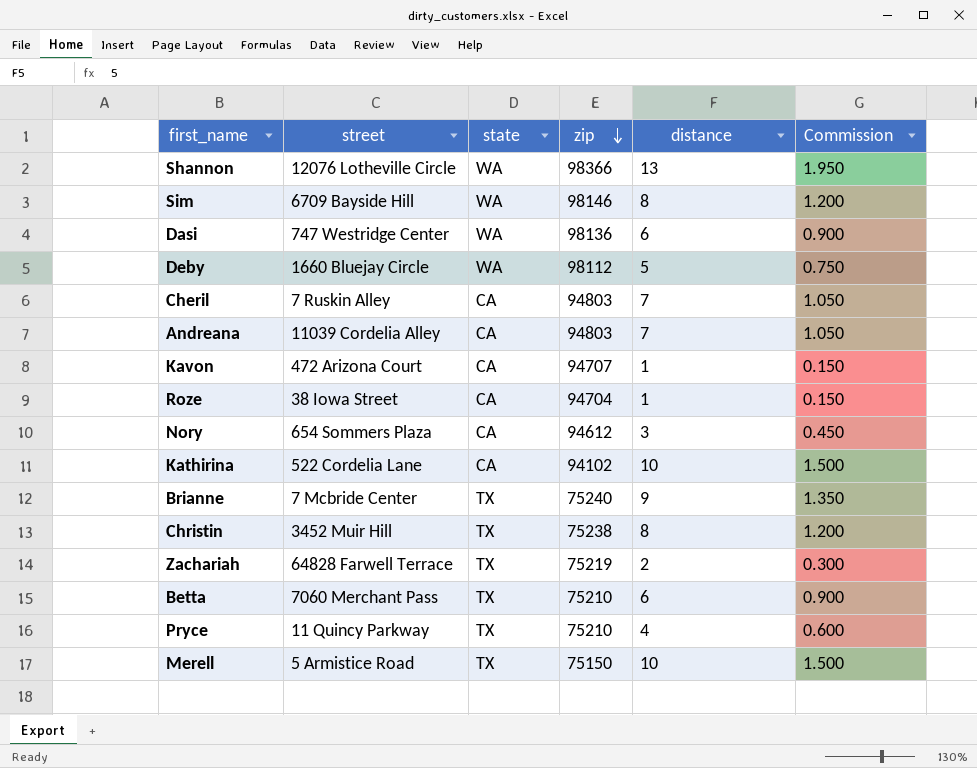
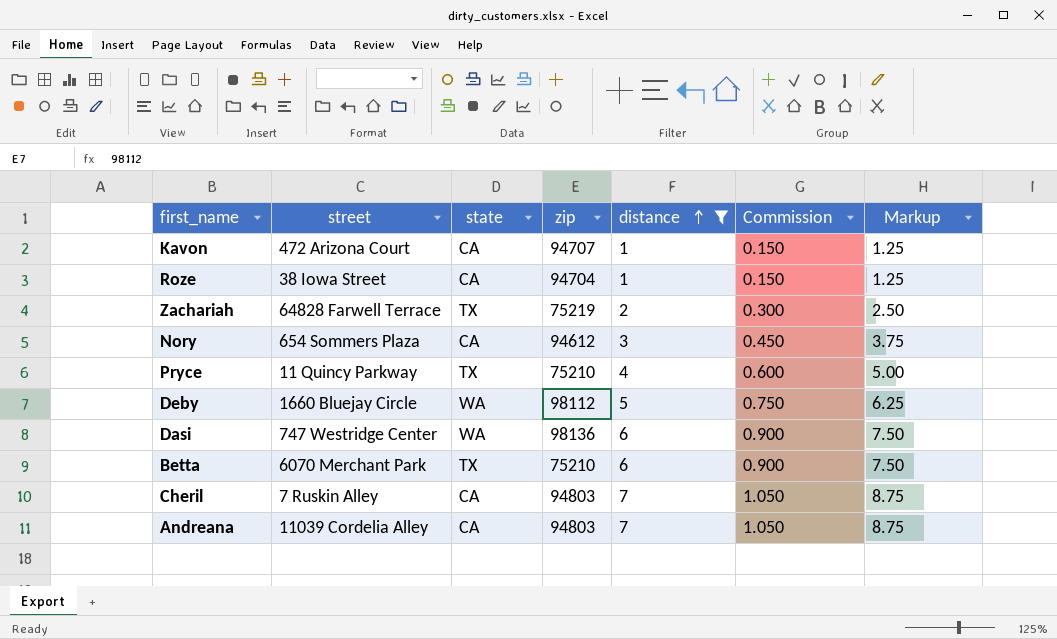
filter: none -> distance <= 7
row order: zip descending -> distance ascending
column Markup | formula: none -> [distance] * 1.25
Betta | street: 7060 Merchant Pass -> 6070 Merchant Park

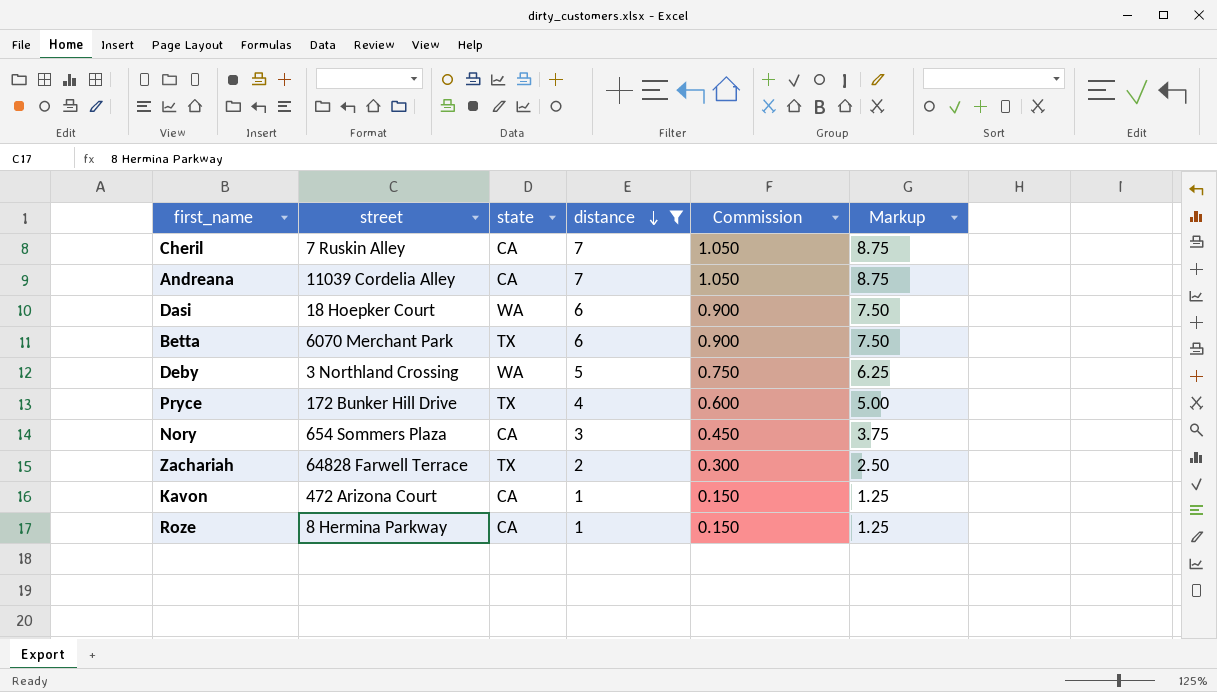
row order: distance ascending -> distance descending
column zip | position: 4 -> none
Dasi | street: 747 Westridge Center -> 18 Hoepker Court
Deby | street: 1660 Bluejay Circle -> 3 Northland Crossing
Pryce | street: 11 Quincy Parkway -> 172 Bunker Hill Drive
Roze | street: 38 Iowa Street -> 8 Hermina Parkway

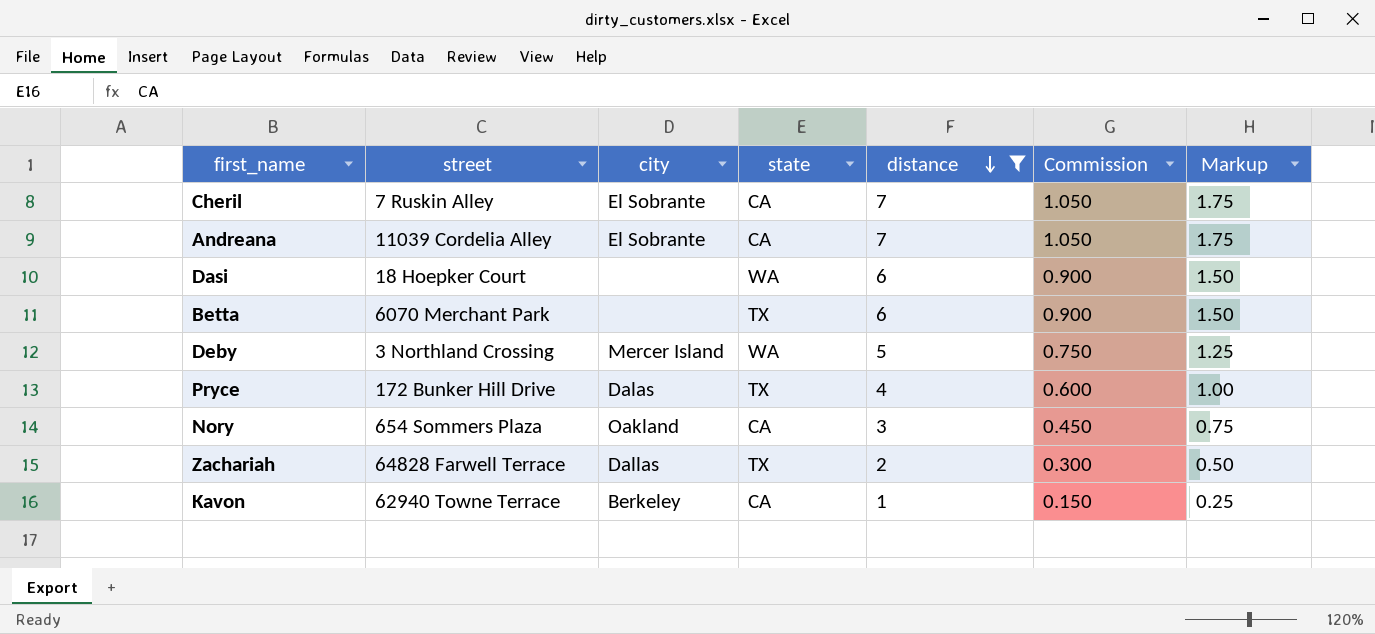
column city | position: none -> 3
column Markup | formula: [distance] * 1.25 -> [distance] * 0.25
row Roze: 8 Hermina Parkway | CA | 1 | 0.150 | 1.25 -> none
Kavon | street: 472 Arizona Court -> 62940 Towne Terrace

